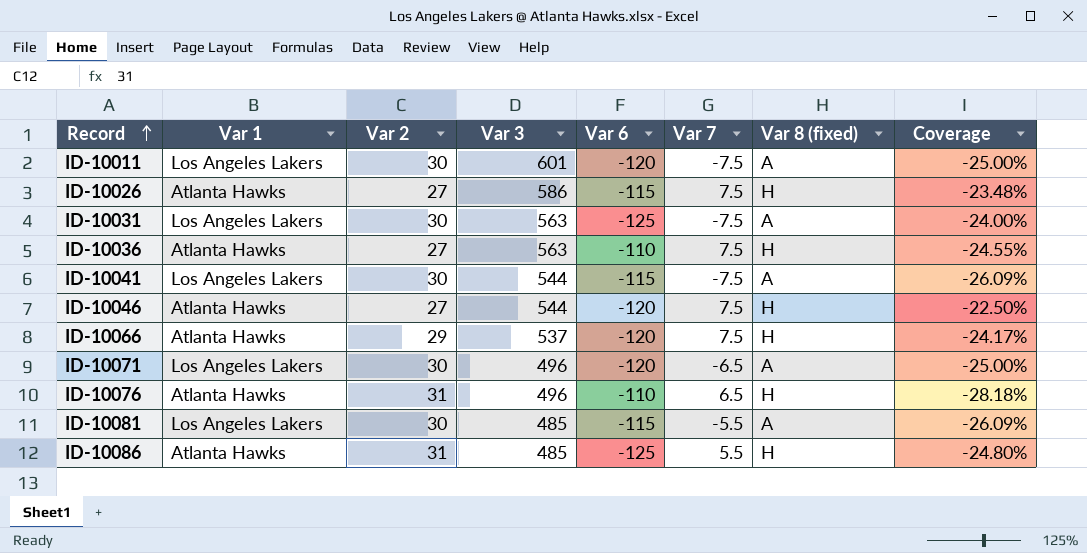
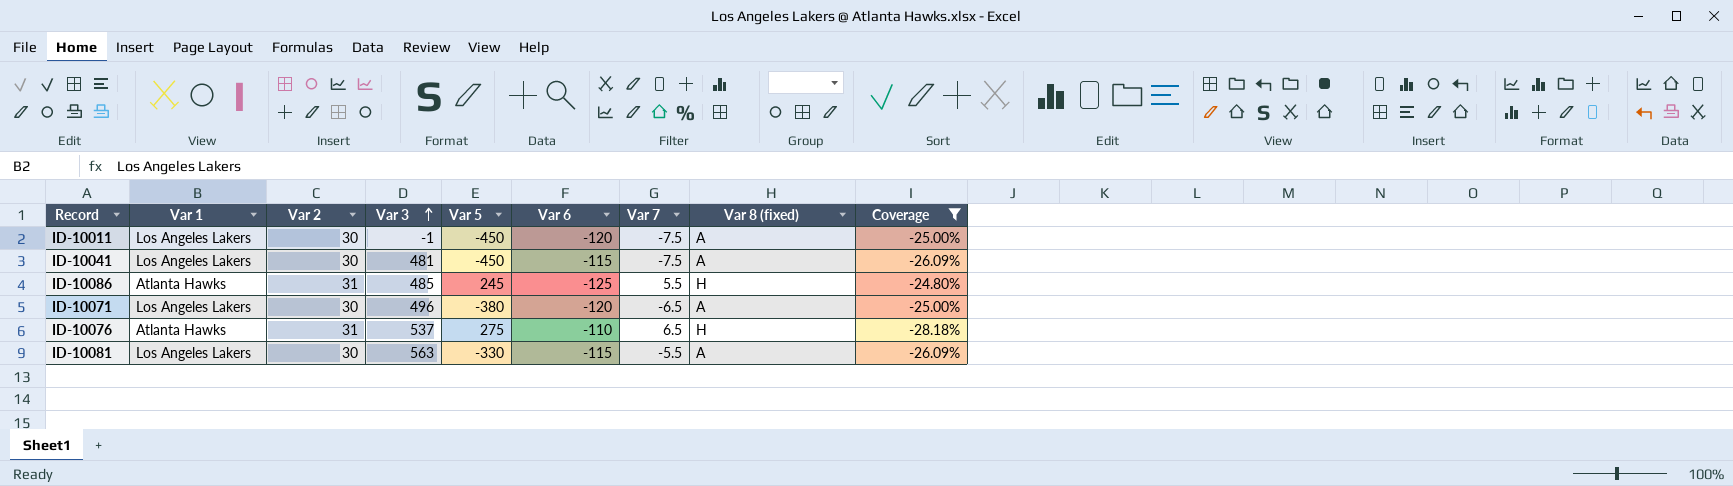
filter: none -> Coverage <= -24.80%
row order: Record ascending -> Var 3 ascending
column Var 5 | position: none -> 5
ID-10011 | Var 3: 601 -> -1
ID-10041 | Var 3: 544 -> 481
ID-10076 | Var 3: 496 -> 537
ID-10081 | Var 3: 485 -> 563

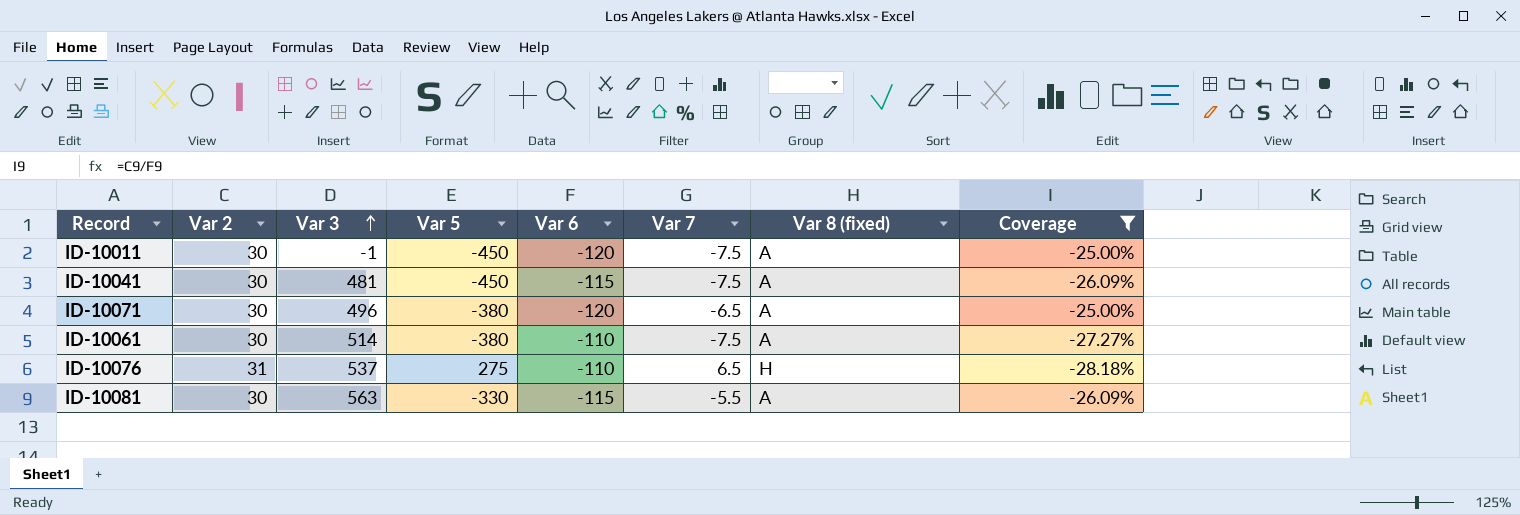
column Var 1 | position: 2 -> none
row ID-10086: Atlanta Hawks | 31 | 485 | 245 | -125 | 5.5 | H | -24.80% -> none
row ID-10061: none -> 30 | 514 | -380 | -110 | -7.5 | A | -27.27%

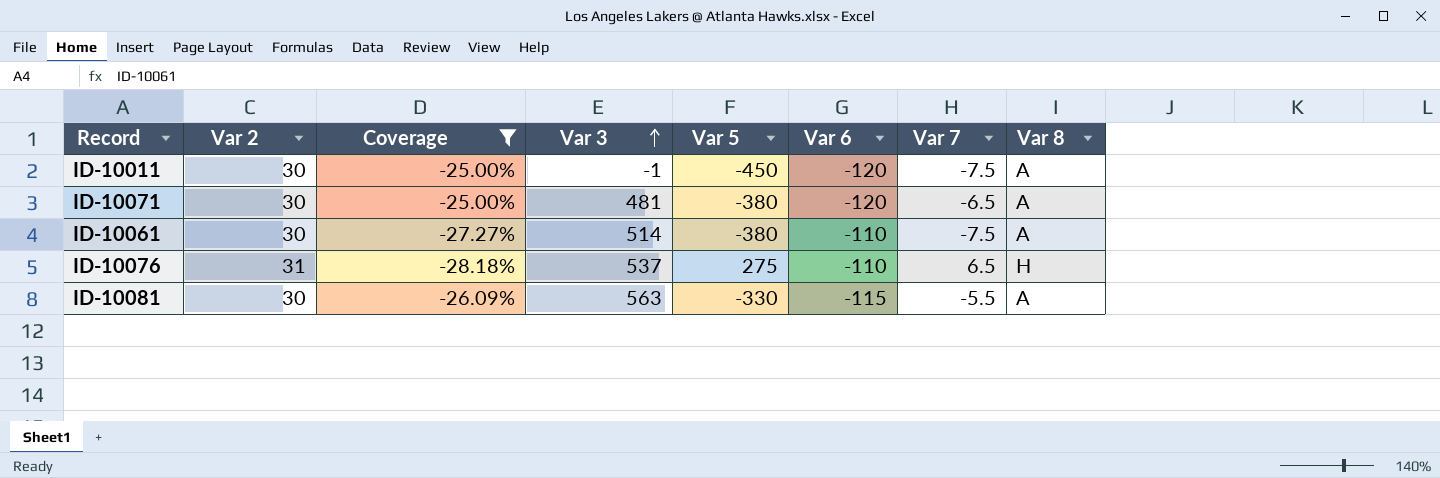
column Coverage | position: 8 -> 3
column name: Var 8 (fixed) -> Var 8
row ID-10041: 30 | 481 | -450 | -115 | -7.5 | A | -26.09% -> none
ID-10071 | Var 3: 496 -> 481

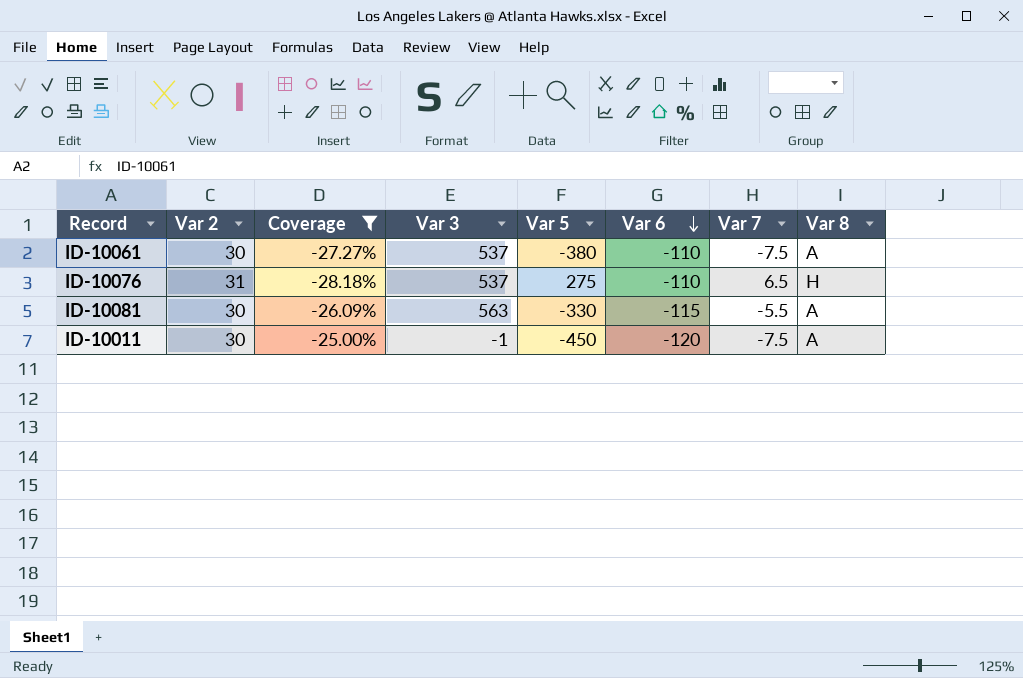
row order: Var 3 ascending -> Var 6 descending
row ID-10071: 30 | -25.00% | 481 | -380 | -120 | -6.5 | A -> none
ID-10061 | Var 3: 514 -> 537

